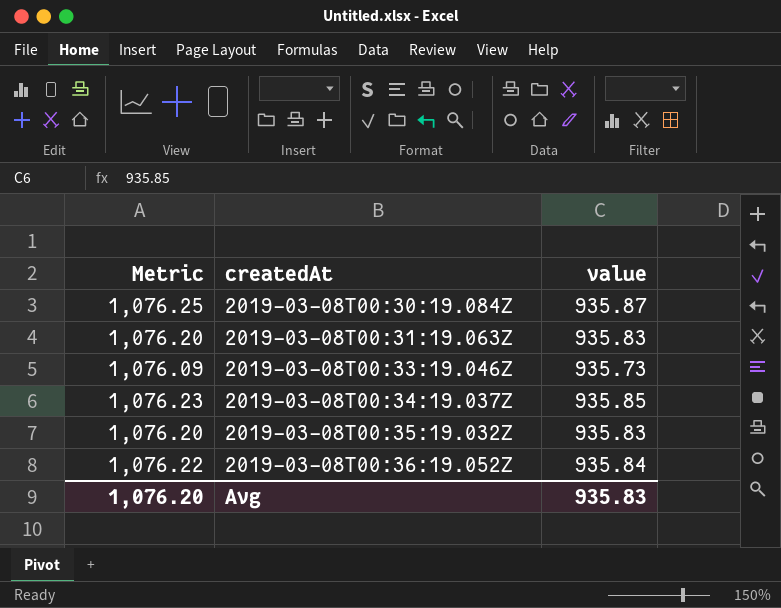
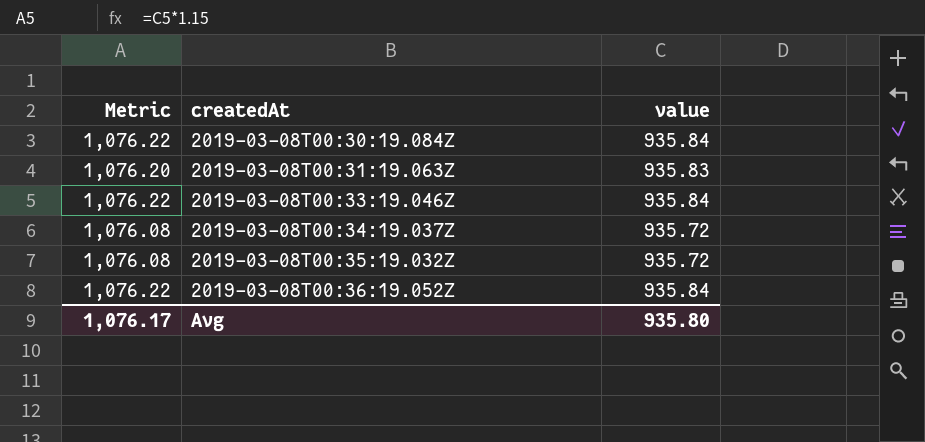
2019-03-08T00:30:19.084Z | Metric: 1,076.25 -> 1,076.22
2019-03-08T00:30:19.084Z | value: 935.87 -> 935.84
2019-03-08T00:33:19.046Z | Metric: 1,076.09 -> 1,076.22
2019-03-08T00:33:19.046Z | value: 935.73 -> 935.84
2019-03-08T00:34:19.037Z | Metric: 1,076.23 -> 1,076.08
2019-03-08T00:34:19.037Z | value: 935.85 -> 935.72
2019-03-08T00:35:19.032Z | Metric: 1,076.20 -> 1,076.08
2019-03-08T00:35:19.032Z | value: 935.83 -> 935.72
Avg | Metric: 1,076.20 -> 1,076.17
Avg | value: 935.83 -> 935.80

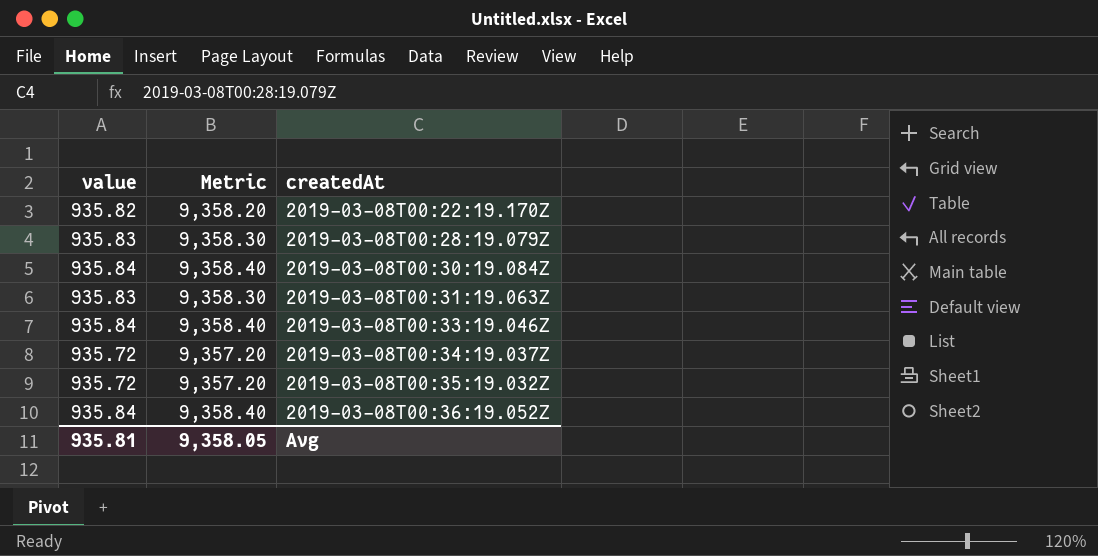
column value | position: 3 -> 1
column Metric | formula: [value] * 1.15 -> [value] * 10
row 2019-03-08T00:22:19.170Z: none -> 935.82 | 9,358.20
row 2019-03-08T00:28:19.079Z: none -> 935.83 | 9,358.30
Avg | value: 935.80 -> 935.81
Avg | Metric: 1,076.17 -> 9,358.05

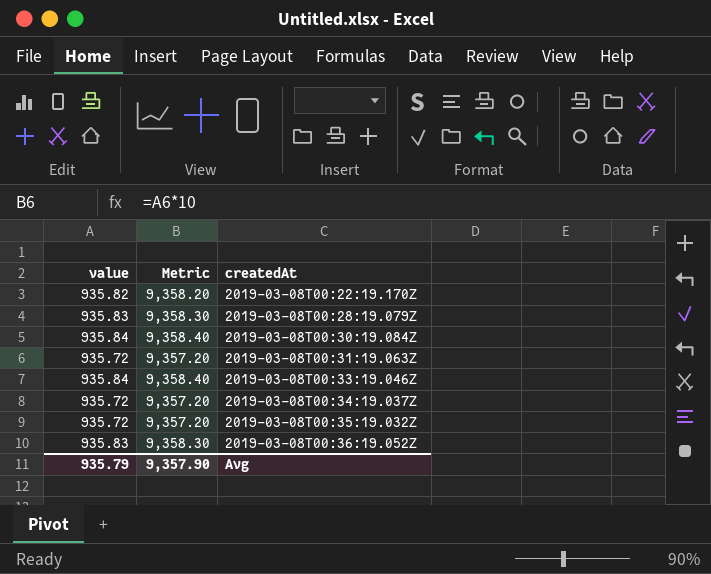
2019-03-08T00:31:19.063Z | value: 935.83 -> 935.72
2019-03-08T00:31:19.063Z | Metric: 9,358.30 -> 9,357.20
2019-03-08T00:36:19.052Z | value: 935.84 -> 935.83
2019-03-08T00:36:19.052Z | Metric: 9,358.40 -> 9,358.30
Avg | value: 935.81 -> 935.79
Avg | Metric: 9,358.05 -> 9,357.90

